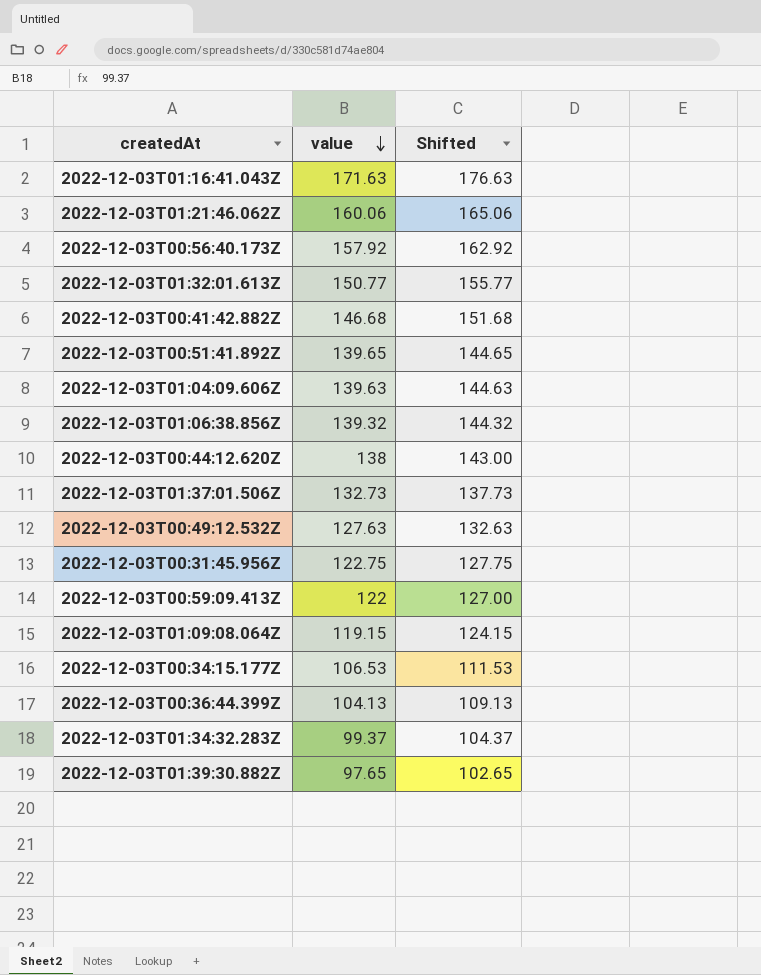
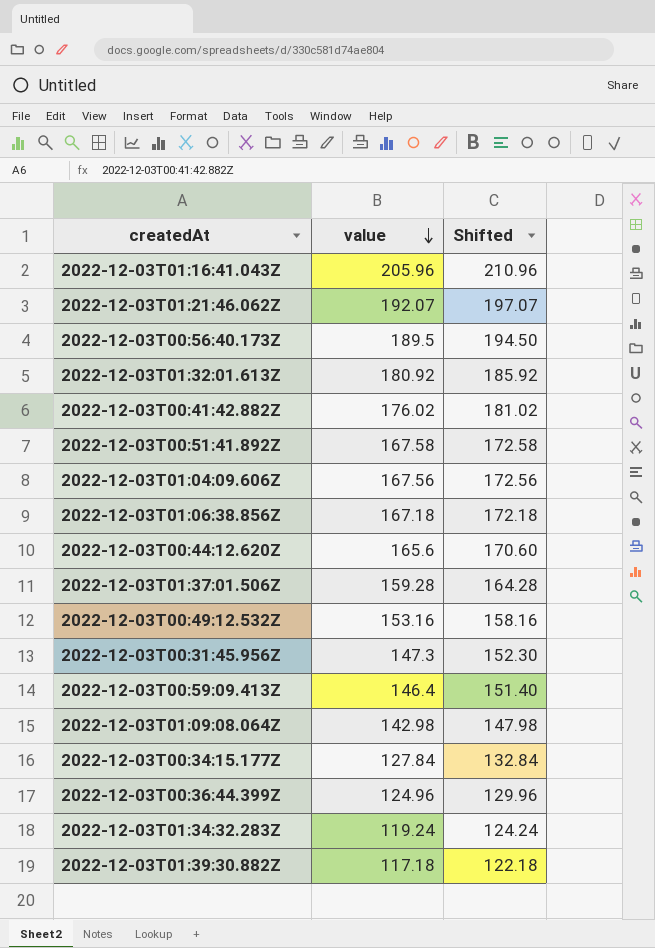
2022-12-03T01:16:41.043Z | value: 171.63 -> 205.96
2022-12-03T01:16:41.043Z | Shifted: 176.63 -> 210.96
2022-12-03T01:21:46.062Z | value: 160.06 -> 192.07
2022-12-03T01:21:46.062Z | Shifted: 165.06 -> 197.07
2022-12-03T00:56:40.173Z | value: 157.92 -> 189.5
2022-12-03T00:56:40.173Z | Shifted: 162.92 -> 194.50
2022-12-03T01:32:01.613Z | value: 150.77 -> 180.92
2022-12-03T01:32:01.613Z | Shifted: 155.77 -> 185.92
2022-12-03T00:41:42.882Z | value: 146.68 -> 176.02
2022-12-03T00:41:42.882Z | Shifted: 151.68 -> 181.02
2022-12-03T00:51:41.892Z | value: 139.65 -> 167.58
2022-12-03T00:51:41.892Z | Shifted: 144.65 -> 172.58
2022-12-03T01:04:09.606Z | value: 139.63 -> 167.56
2022-12-03T01:04:09.606Z | Shifted: 144.63 -> 172.56
2022-12-03T01:06:38.856Z | value: 139.32 -> 167.18
2022-12-03T01:06:38.856Z | Shifted: 144.32 -> 172.18
2022-12-03T00:44:12.620Z | value: 138 -> 165.6
2022-12-03T00:44:12.620Z | Shifted: 143.00 -> 170.60
2022-12-03T01:37:01.506Z | value: 132.73 -> 159.28
2022-12-03T01:37:01.506Z | Shifted: 137.73 -> 164.28
2022-12-03T00:49:12.532Z | value: 127.63 -> 153.16
2022-12-03T00:49:12.532Z | Shifted: 132.63 -> 158.16
2022-12-03T00:31:45.956Z | value: 122.75 -> 147.3
2022-12-03T00:31:45.956Z | Shifted: 127.75 -> 152.30
2022-12-03T00:59:09.413Z | value: 122 -> 146.4
2022-12-03T00:59:09.413Z | Shifted: 127.00 -> 151.40
2022-12-03T01:09:08.064Z | value: 119.15 -> 142.98
2022-12-03T01:09:08.064Z | Shifted: 124.15 -> 147.98
2022-12-03T00:34:15.177Z | value: 106.53 -> 127.84
2022-12-03T00:34:15.177Z | Shifted: 111.53 -> 132.84
2022-12-03T00:36:44.399Z | value: 104.13 -> 124.96
2022-12-03T00:36:44.399Z | Shifted: 109.13 -> 129.96
2022-12-03T01:34:32.283Z | value: 99.37 -> 119.24
2022-12-03T01:34:32.283Z | Shifted: 104.37 -> 124.24
2022-12-03T01:39:30.882Z | value: 97.65 -> 117.18
2022-12-03T01:39:30.882Z | Shifted: 102.65 -> 122.18

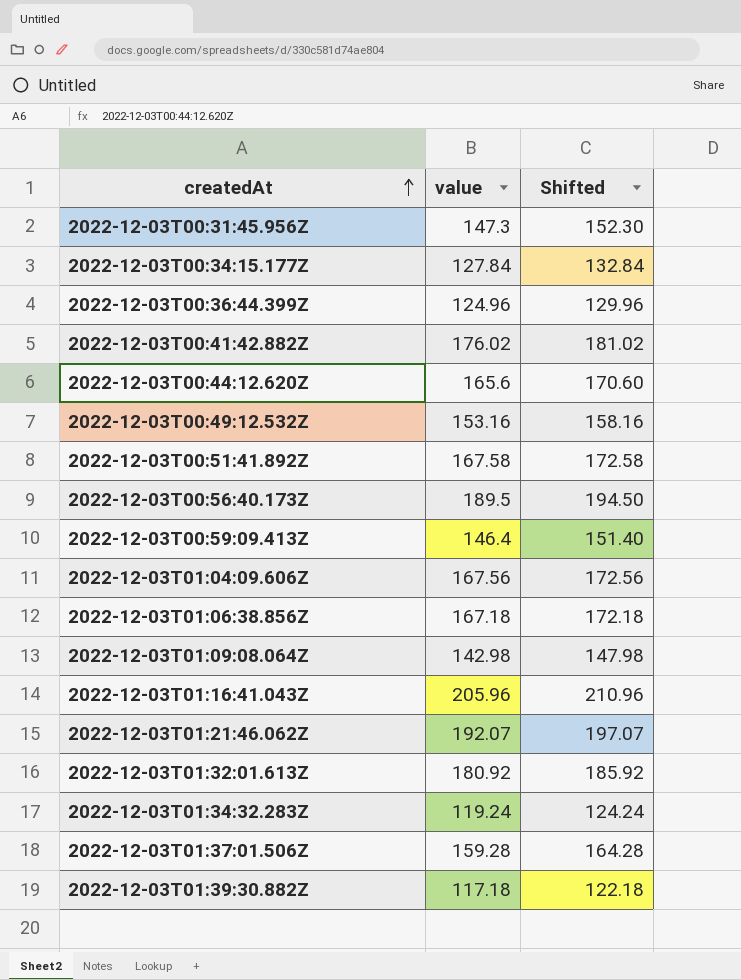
row order: value descending -> createdAt ascending

